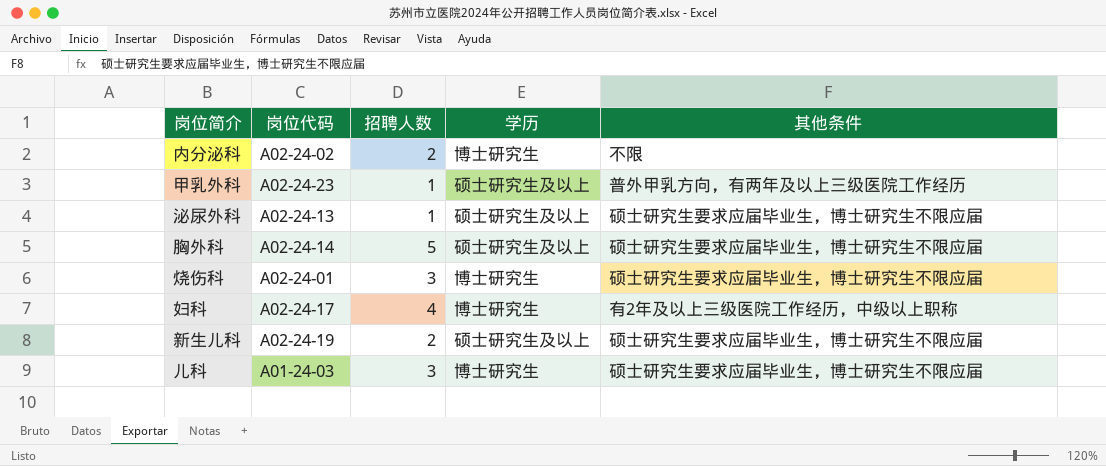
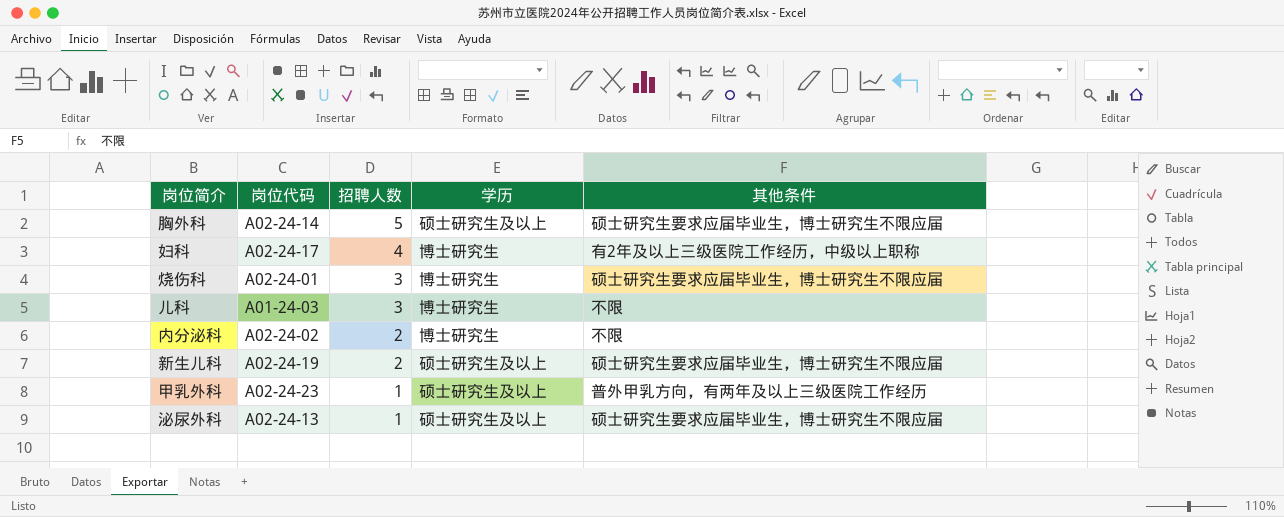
row order: none -> 招聘人数 descending
儿科 | 其他条件: 硕士研究生要求应届毕业生，博士研究生不限应届 -> 不限

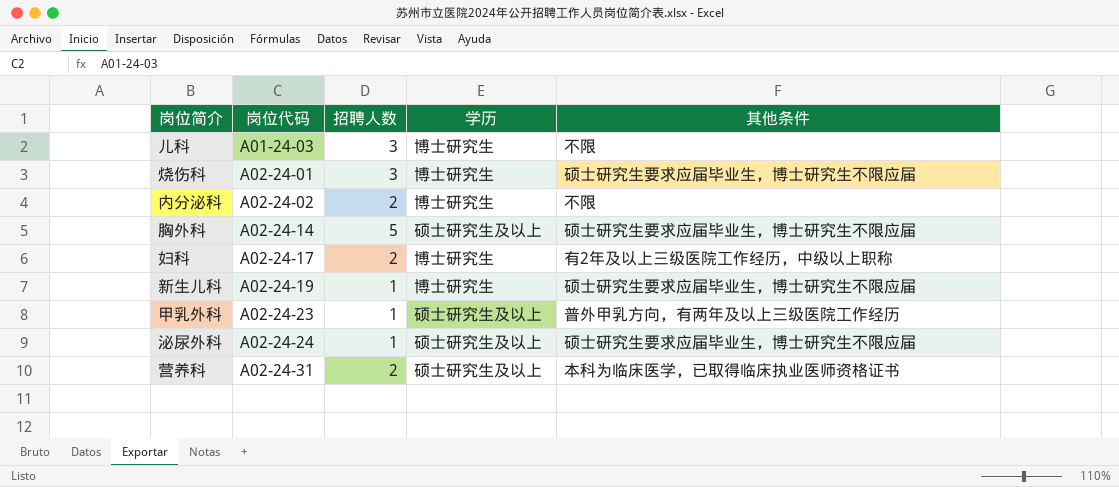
row order: 招聘人数 descending -> 岗位代码 ascending
妇科 | 招聘人数: 4 -> 2
新生儿科 | 招聘人数: 2 -> 1
新生儿科 | 学历: 硕士研究生及以上 -> 博士研究生
泌尿外科 | 岗位代码: A02-24-13 -> A02-24-24
row 营养科: none -> A02-24-31 | 2 | 硕士研究生及以上 | 本科为临床医学，已取得临床执业医师资格证书

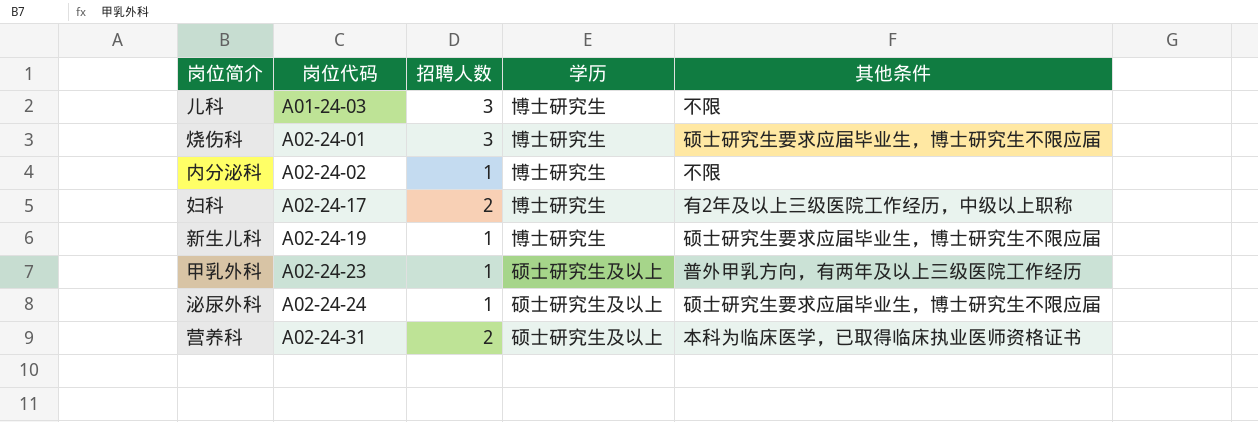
row 胸外科: A02-24-14 | 5 | 硕士研究生及以上 | 硕士研究生要求应届毕业生，博士研究生不限应届 -> none
内分泌科 | 招聘人数: 2 -> 1

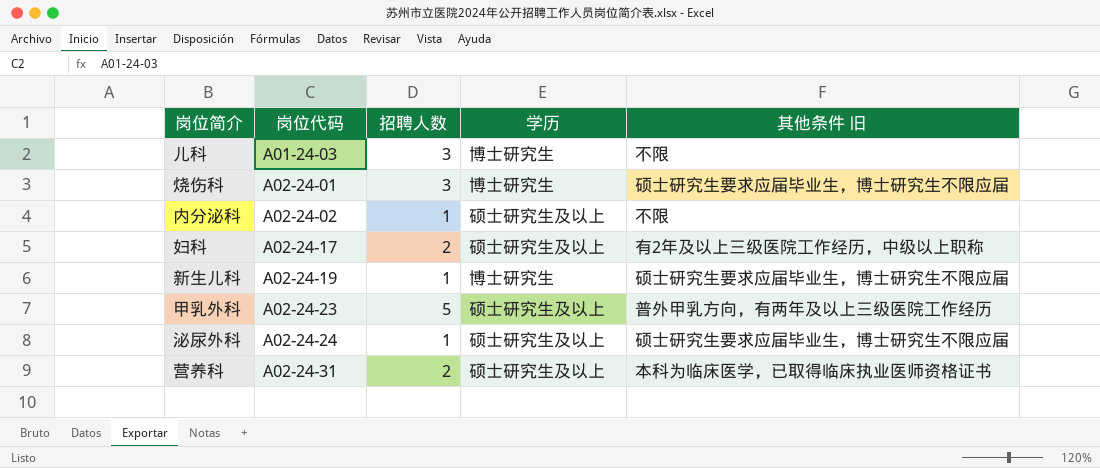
column name: 其他条件 -> 其他条件 旧
内分泌科 | 学历: 博士研究生 -> 硕士研究生及以上
妇科 | 学历: 博士研究生 -> 硕士研究生及以上
甲乳外科 | 招聘人数: 1 -> 5

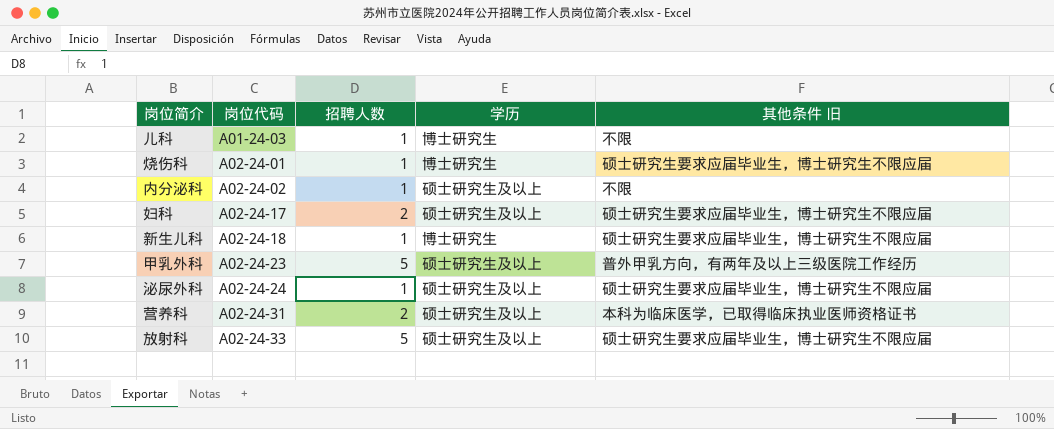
儿科 | 招聘人数: 3 -> 1
烧伤科 | 招聘人数: 3 -> 1
妇科 | 其他条件 旧: 有2年及以上三级医院工作经历，中级以上职称 -> 硕士研究生要求应届毕业生，博士研究生不限应届
新生儿科 | 岗位代码: A02-24-19 -> A02-24-18
row 放射科: none -> A02-24-33 | 5 | 硕士研究生及以上 | 硕士研究生要求应届毕业生，博士研究生不限应届

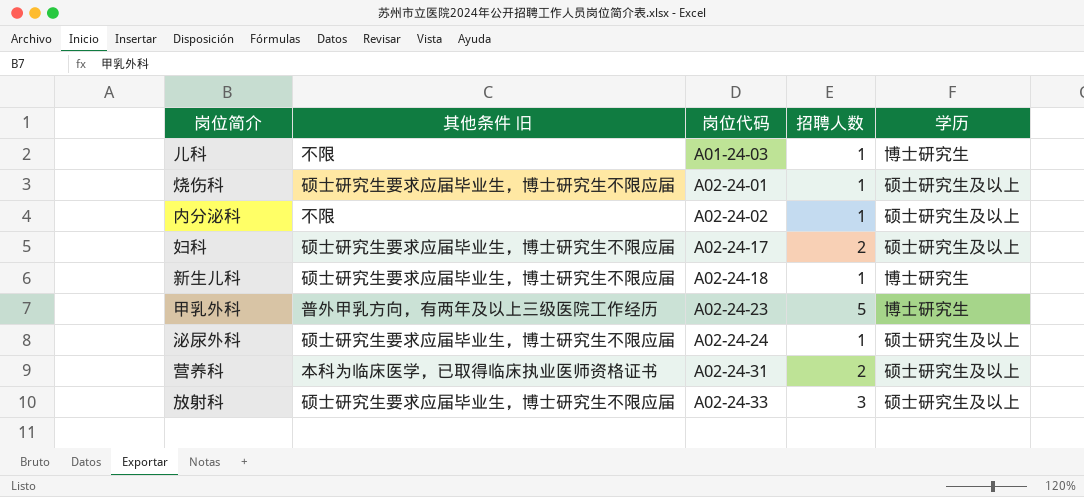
column 其他条件 旧 | position: 5 -> 2
烧伤科 | 学历: 博士研究生 -> 硕士研究生及以上
甲乳外科 | 学历: 硕士研究生及以上 -> 博士研究生
放射科 | 招聘人数: 5 -> 3

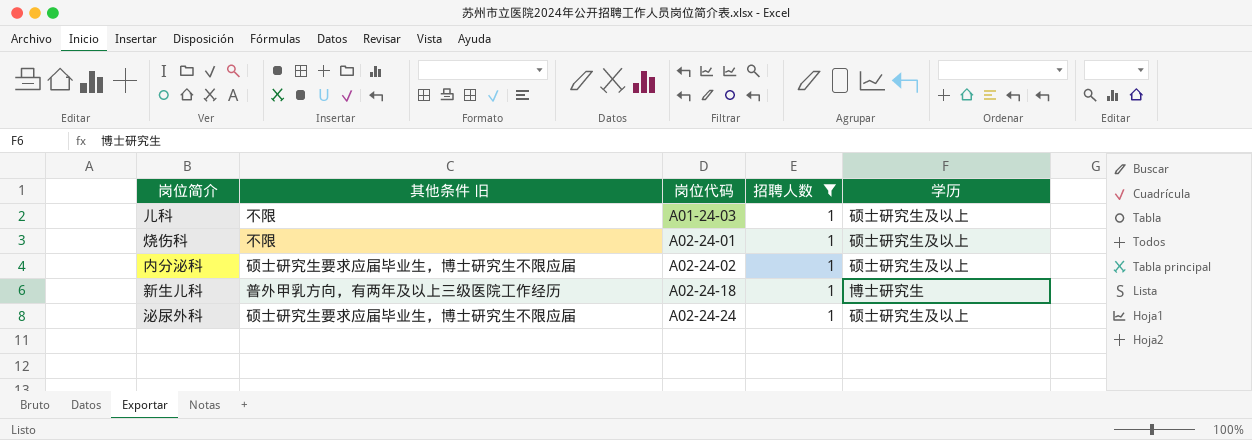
filter: none -> 招聘人数 = 1
儿科 | 学历: 博士研究生 -> 硕士研究生及以上
烧伤科 | 其他条件 旧: 硕士研究生要求应届毕业生，博士研究生不限应届 -> 不限
内分泌科 | 其他条件 旧: 不限 -> 硕士研究生要求应届毕业生，博士研究生不限应届
新生儿科 | 其他条件 旧: 硕士研究生要求应届毕业生，博士研究生不限应届 -> 普外甲乳方向，有两年及以上三级医院工作经历

